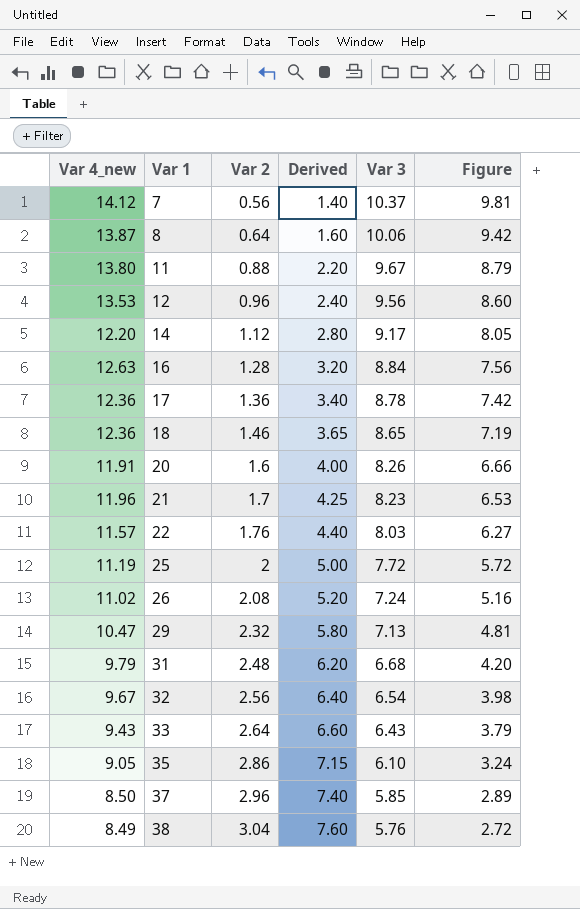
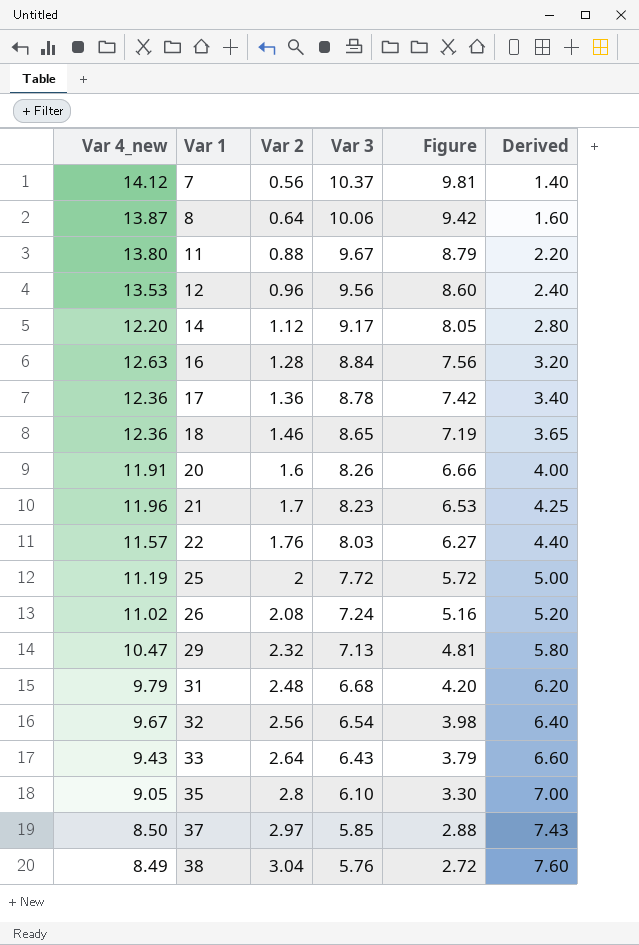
column Derived | position: 4 -> 6
35 | Var 2: 2.86 -> 2.8
35 | Figure: 3.24 -> 3.30
35 | Derived: 7.15 -> 7.00
37 | Var 2: 2.96 -> 2.97
37 | Figure: 2.89 -> 2.88
37 | Derived: 7.40 -> 7.43

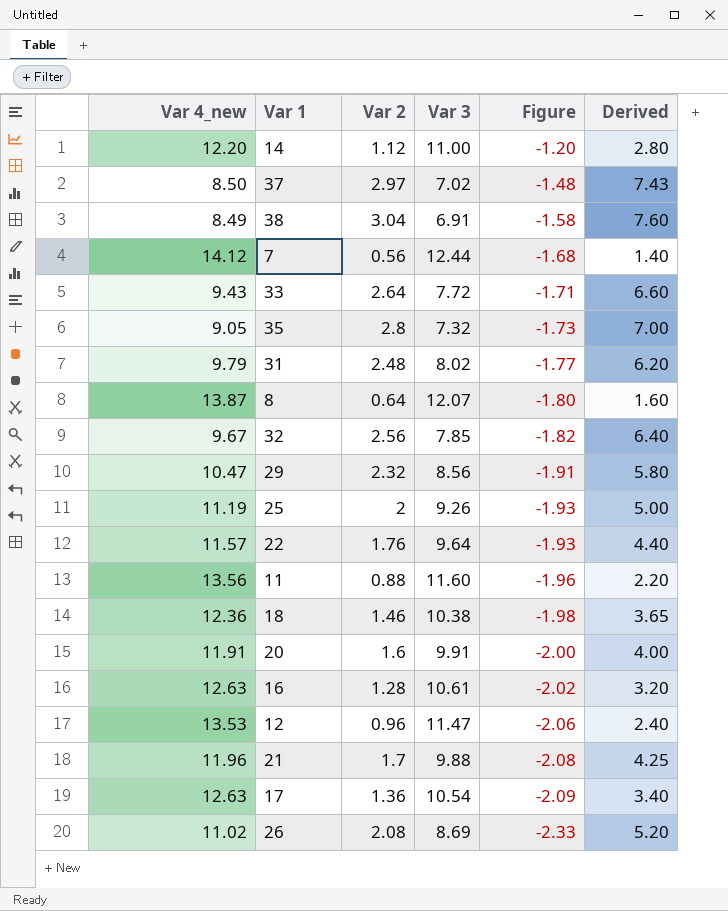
row order: Var 1 ascending -> Figure descending
column Figure | formula: [Var 3] - [Var 2] -> [Var 3] - [Var 4_new]
14 | Var 3: 9.17 -> 11.00
37 | Var 3: 5.85 -> 7.02
38 | Var 3: 5.76 -> 6.91
7 | Var 3: 10.37 -> 12.44
33 | Var 3: 6.43 -> 7.72
35 | Var 3: 6.10 -> 7.32
31 | Var 3: 6.68 -> 8.02
8 | Var 3: 10.06 -> 12.07
32 | Var 3: 6.54 -> 7.85
29 | Var 3: 7.13 -> 8.56
25 | Var 3: 7.72 -> 9.26
22 | Var 3: 8.03 -> 9.64
11 | Var 4_new: 13.80 -> 13.56
11 | Var 3: 9.67 -> 11.60
18 | Var 3: 8.65 -> 10.38
20 | Var 3: 8.26 -> 9.91
16 | Var 3: 8.84 -> 10.61
12 | Var 3: 9.56 -> 11.47
21 | Var 3: 8.23 -> 9.88
17 | Var 4_new: 12.36 -> 12.63
17 | Var 3: 8.78 -> 10.54
26 | Var 3: 7.24 -> 8.69

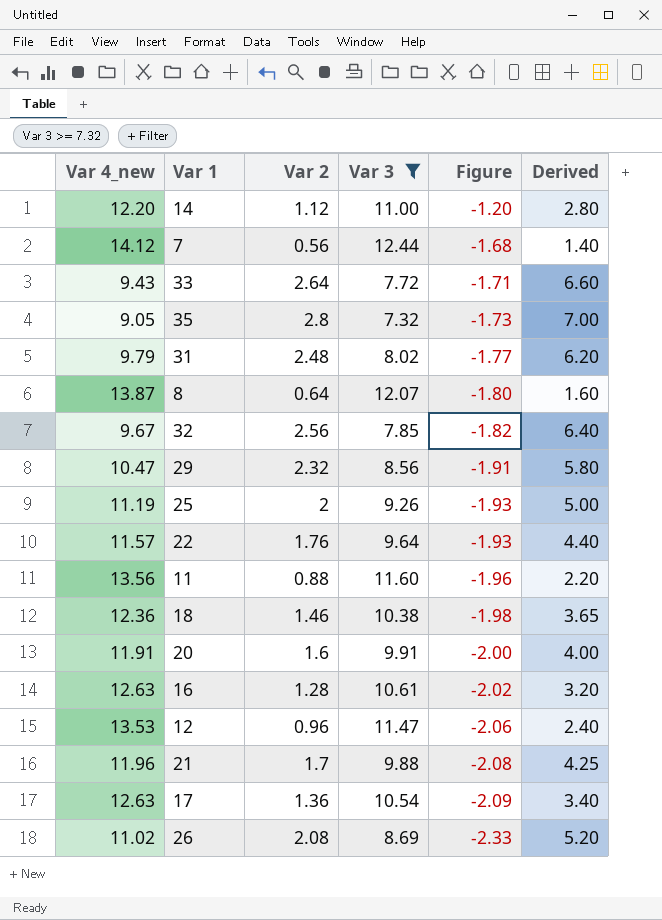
filter: none -> Var 3 >= 7.32

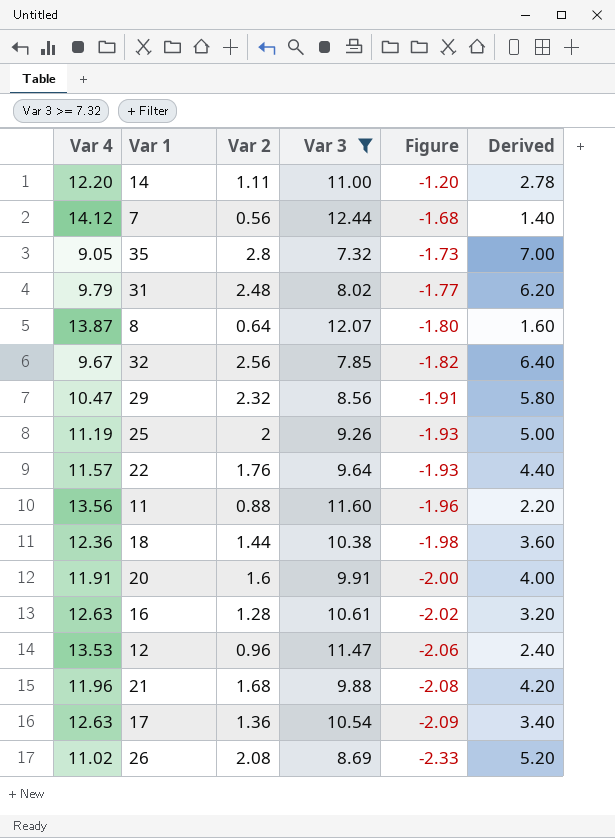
column name: Var 4_new -> Var 4
row 33: 9.43 | 2.64 | 7.72 | -1.71 | 6.60 -> none
14 | Var 2: 1.12 -> 1.11
14 | Derived: 2.80 -> 2.78
18 | Var 2: 1.46 -> 1.44
18 | Derived: 3.65 -> 3.60
21 | Var 2: 1.7 -> 1.68
21 | Derived: 4.25 -> 4.20

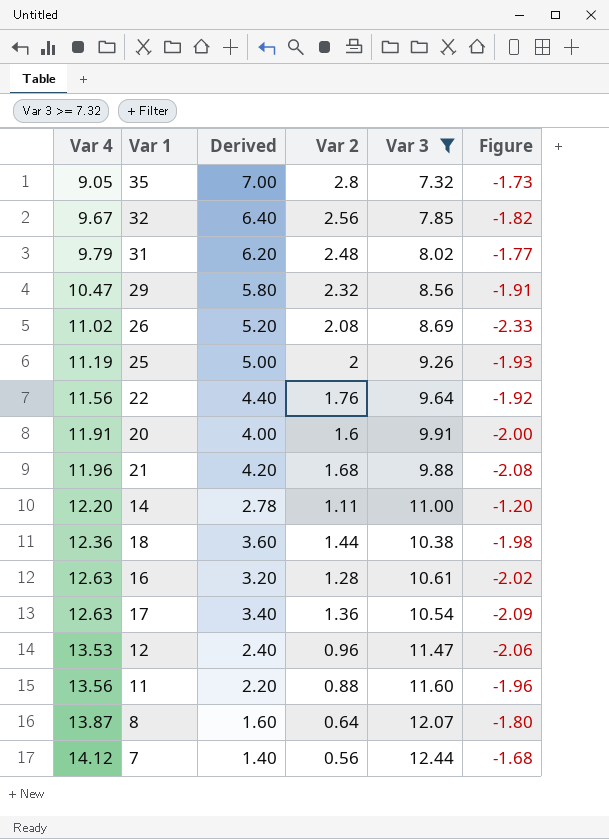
row order: Figure descending -> Var 4 ascending
column Derived | position: 6 -> 3
22 | Var 4: 11.57 -> 11.56
22 | Figure: -1.93 -> -1.92

